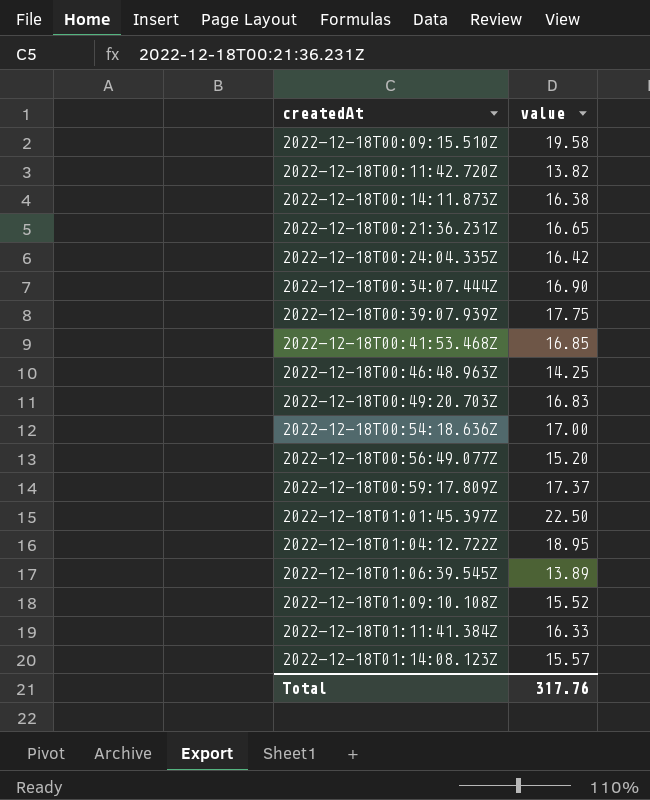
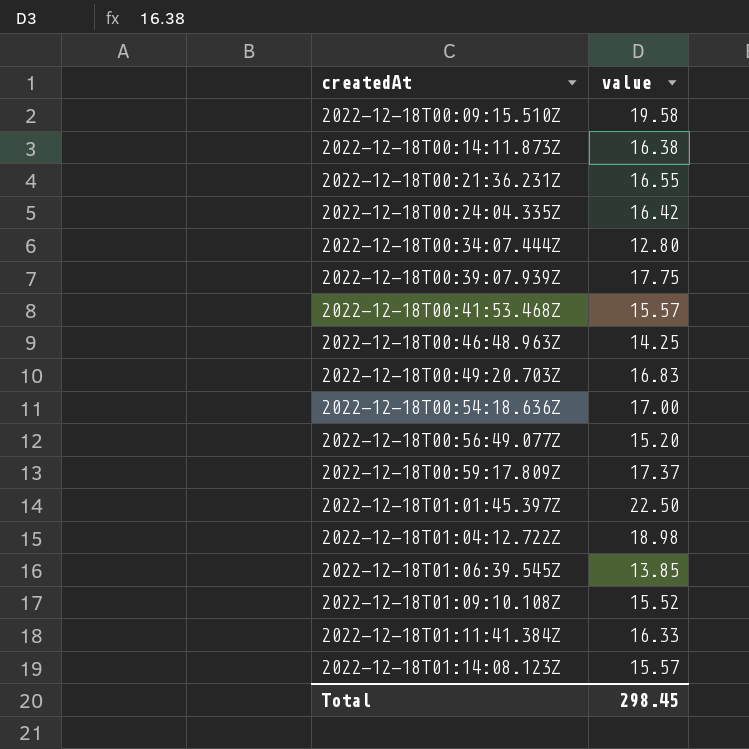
row 2022-12-18T00:11:42.720Z: 13.82 -> none
2022-12-18T00:21:36.231Z | value: 16.65 -> 16.55
2022-12-18T00:34:07.444Z | value: 16.90 -> 12.80
2022-12-18T00:41:53.468Z | value: 16.85 -> 15.57
2022-12-18T01:04:12.722Z | value: 18.95 -> 18.98
2022-12-18T01:06:39.545Z | value: 13.89 -> 13.85
Total | value: 317.76 -> 298.45

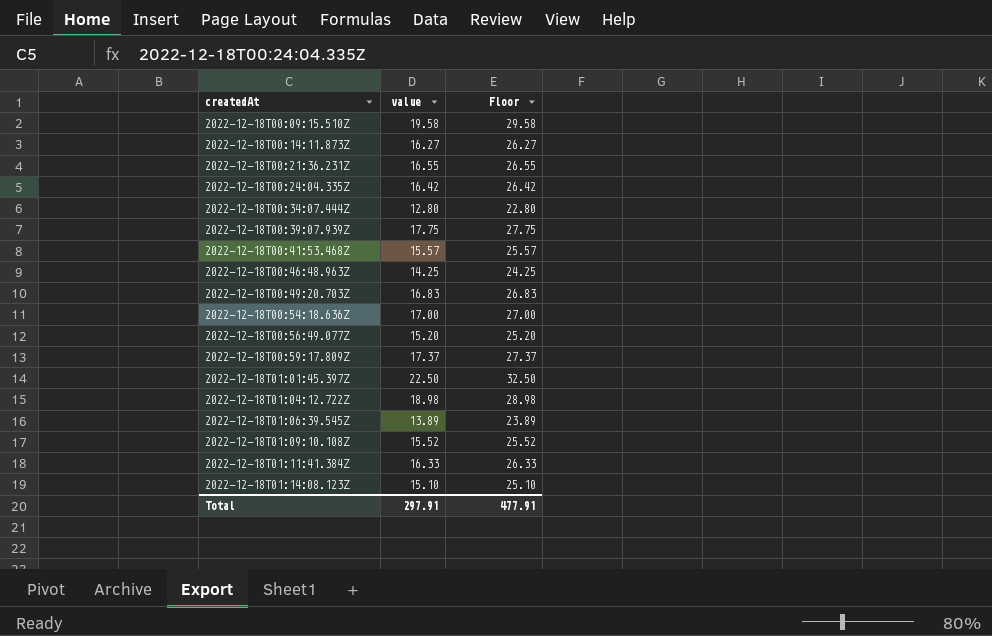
column Floor | formula: none -> [value] + 10
2022-12-18T00:14:11.873Z | value: 16.38 -> 16.27
2022-12-18T01:06:39.545Z | value: 13.85 -> 13.89
2022-12-18T01:14:08.123Z | value: 15.57 -> 15.10
Total | value: 298.45 -> 297.91

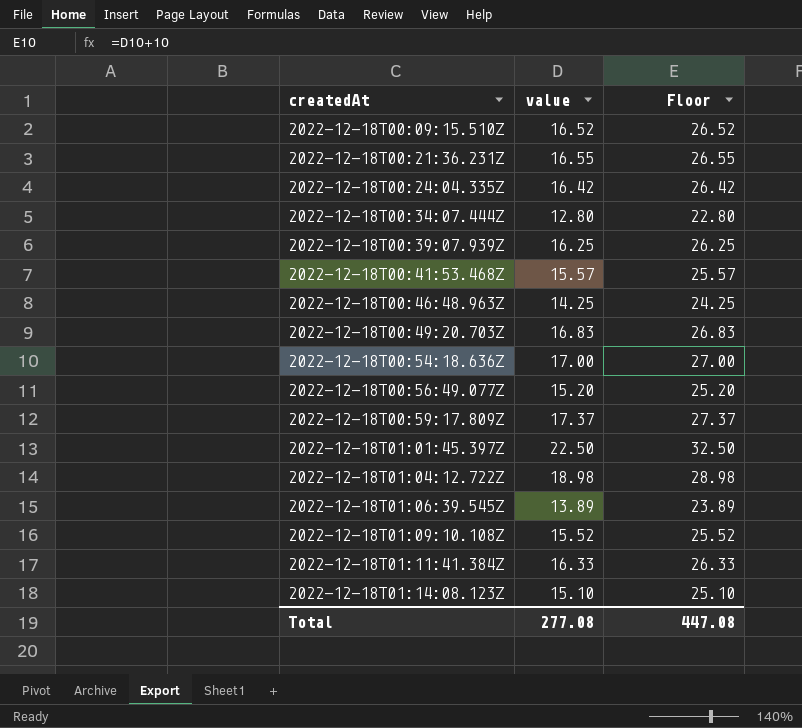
row 2022-12-18T00:14:11.873Z: 16.27 | 26.27 -> none
2022-12-18T00:09:15.510Z | value: 19.58 -> 16.52
2022-12-18T00:09:15.510Z | Floor: 29.58 -> 26.52
2022-12-18T00:39:07.939Z | value: 17.75 -> 16.25
2022-12-18T00:39:07.939Z | Floor: 27.75 -> 26.25
Total | value: 297.91 -> 277.08
Total | Floor: 477.91 -> 447.08

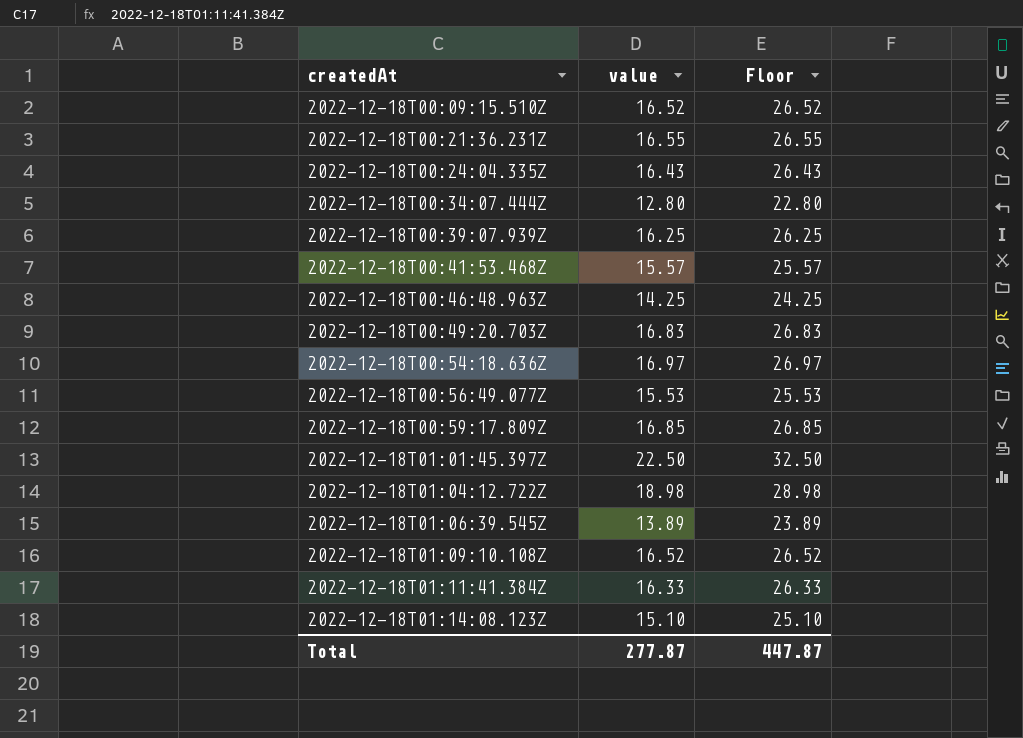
2022-12-18T00:24:04.335Z | value: 16.42 -> 16.43
2022-12-18T00:24:04.335Z | Floor: 26.42 -> 26.43
2022-12-18T00:54:18.636Z | value: 17.00 -> 16.97
2022-12-18T00:54:18.636Z | Floor: 27.00 -> 26.97
2022-12-18T00:56:49.077Z | value: 15.20 -> 15.53
2022-12-18T00:56:49.077Z | Floor: 25.20 -> 25.53
2022-12-18T00:59:17.809Z | value: 17.37 -> 16.85
2022-12-18T00:59:17.809Z | Floor: 27.37 -> 26.85
2022-12-18T01:09:10.108Z | value: 15.52 -> 16.52
2022-12-18T01:09:10.108Z | Floor: 25.52 -> 26.52
Total | value: 277.08 -> 277.87
Total | Floor: 447.08 -> 447.87

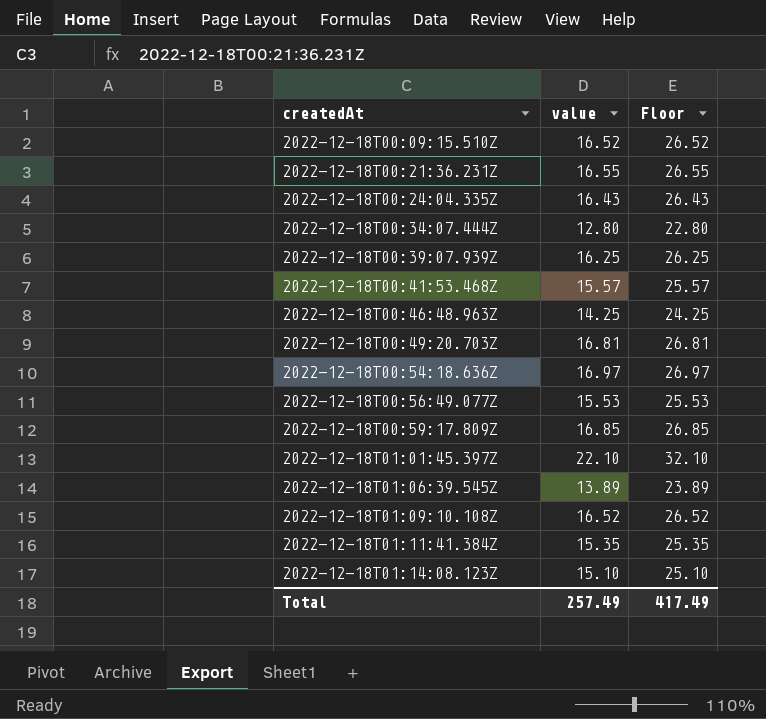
row 2022-12-18T01:04:12.722Z: 18.98 | 28.98 -> none
2022-12-18T00:49:20.703Z | value: 16.83 -> 16.81
2022-12-18T00:49:20.703Z | Floor: 26.83 -> 26.81
2022-12-18T01:01:45.397Z | value: 22.50 -> 22.10
2022-12-18T01:01:45.397Z | Floor: 32.50 -> 32.10
2022-12-18T01:11:41.384Z | value: 16.33 -> 15.35
2022-12-18T01:11:41.384Z | Floor: 26.33 -> 25.35
Total | value: 277.87 -> 257.49
Total | Floor: 447.87 -> 417.49

